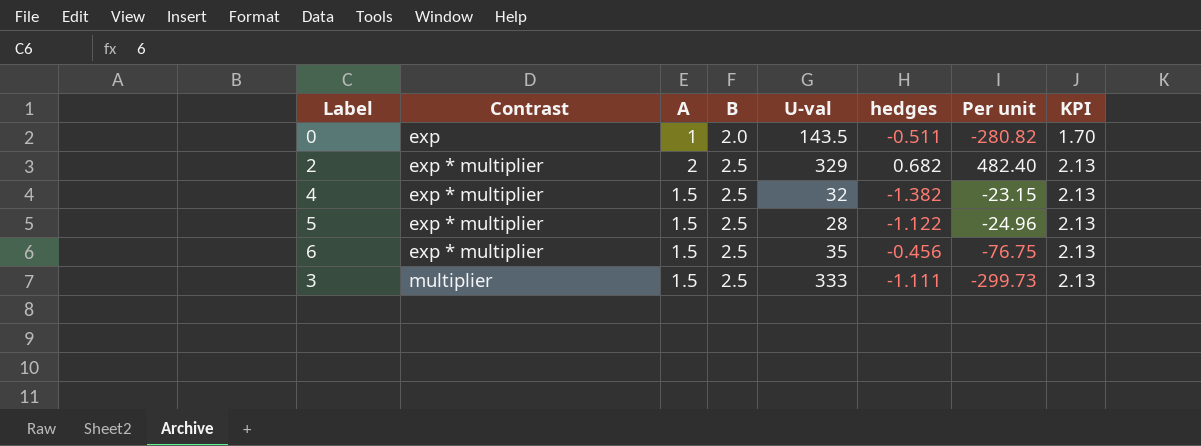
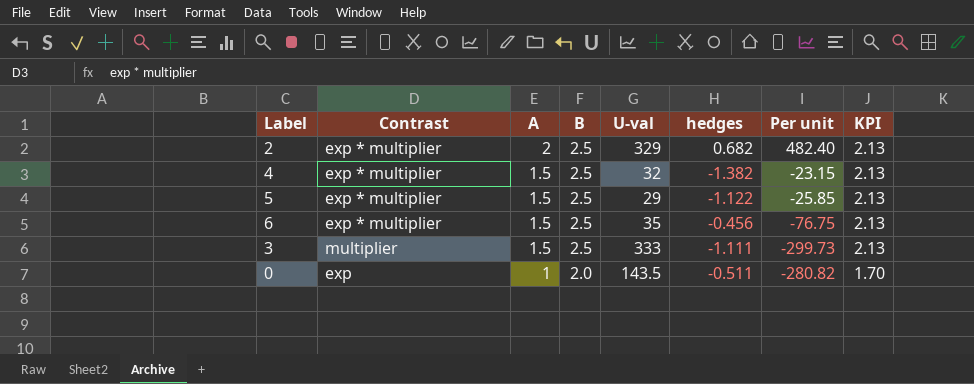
row order: Contrast ascending -> A descending
5 | U-val: 28 -> 29
5 | Per unit: -24.96 -> -25.85

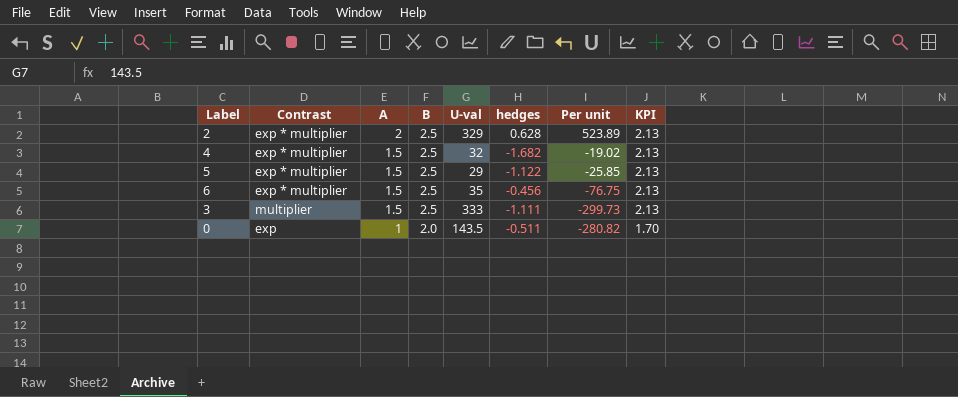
2 | hedges: 0.682 -> 0.628
2 | Per unit: 482.40 -> 523.89
4 | hedges: -1.382 -> -1.682
4 | Per unit: -23.15 -> -19.02

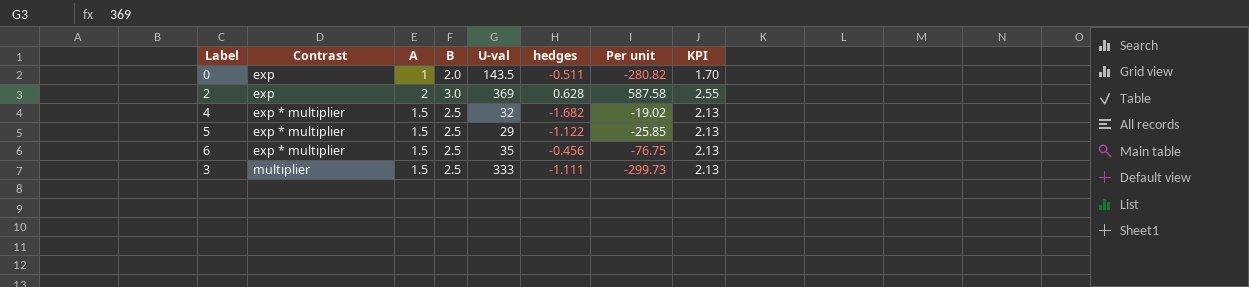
row order: A descending -> Contrast ascending
2 | Contrast: exp * multiplier -> exp
2 | B: 2.5 -> 3.0
2 | U-val: 329 -> 369
2 | Per unit: 523.89 -> 587.58
2 | KPI: 2.13 -> 2.55

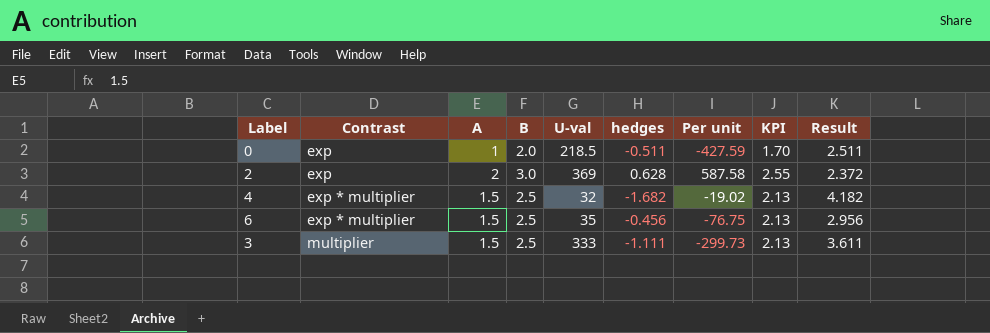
column Result | formula: none -> [B] - [hedges]
row 5: exp * multiplier | 1.5 | 2.5 | 29 | -1.122 | -25.85 | 2.13 -> none
0 | U-val: 143.5 -> 218.5
0 | Per unit: -280.82 -> -427.59

